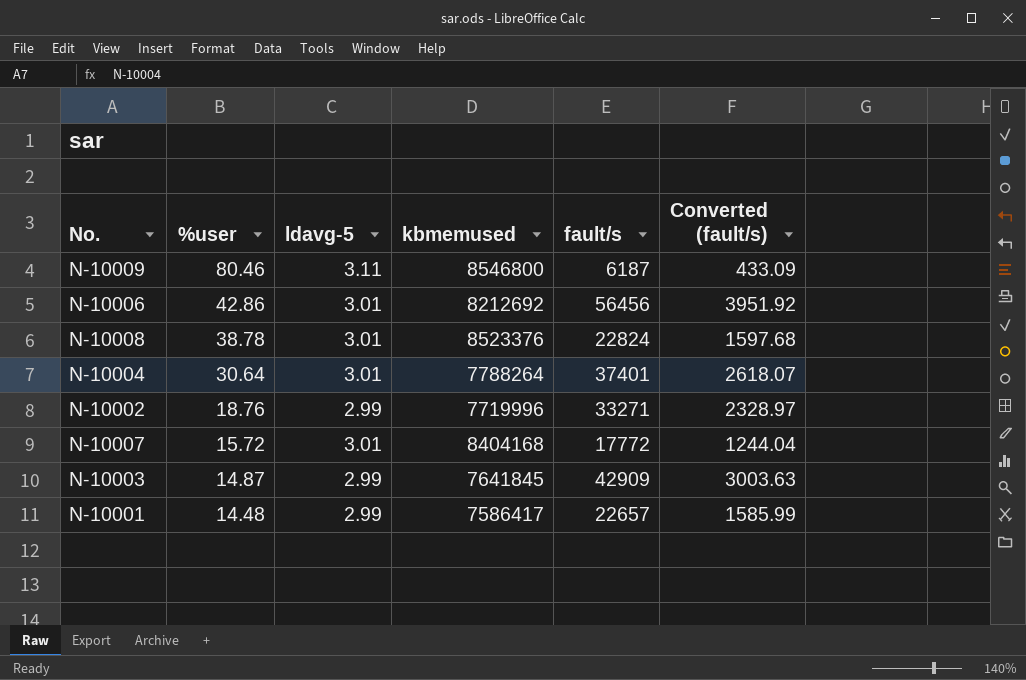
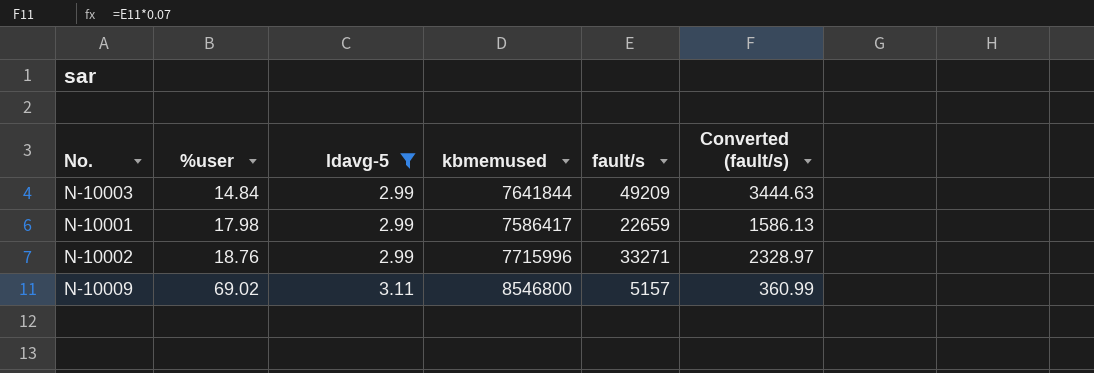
filter: none -> ldavg-5 != 3.01
row order: %user descending -> %user ascending
N-10003 | %user: 14.87 -> 14.84
N-10003 | kbmemused: 7641845 -> 7641844
N-10003 | fault/s: 42909 -> 49209
N-10003 | Converted (fault/s): 3003.63 -> 3444.63
N-10001 | %user: 14.48 -> 17.98
N-10001 | fault/s: 22657 -> 22659
N-10001 | Converted (fault/s): 1585.99 -> 1586.13
N-10002 | kbmemused: 7719996 -> 7715996
N-10009 | %user: 80.46 -> 69.02
N-10009 | fault/s: 6187 -> 5157
N-10009 | Converted (fault/s): 433.09 -> 360.99

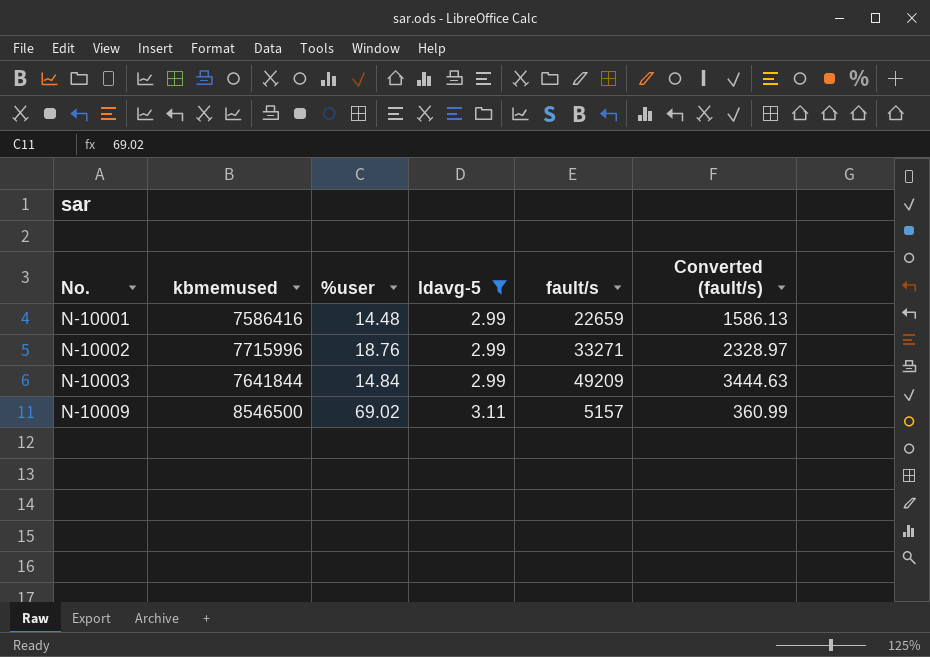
row order: %user ascending -> No. ascending
column kbmemused | position: 4 -> 2
N-10001 | kbmemused: 7586417 -> 7586416
N-10001 | %user: 17.98 -> 14.48
N-10009 | kbmemused: 8546800 -> 8546500

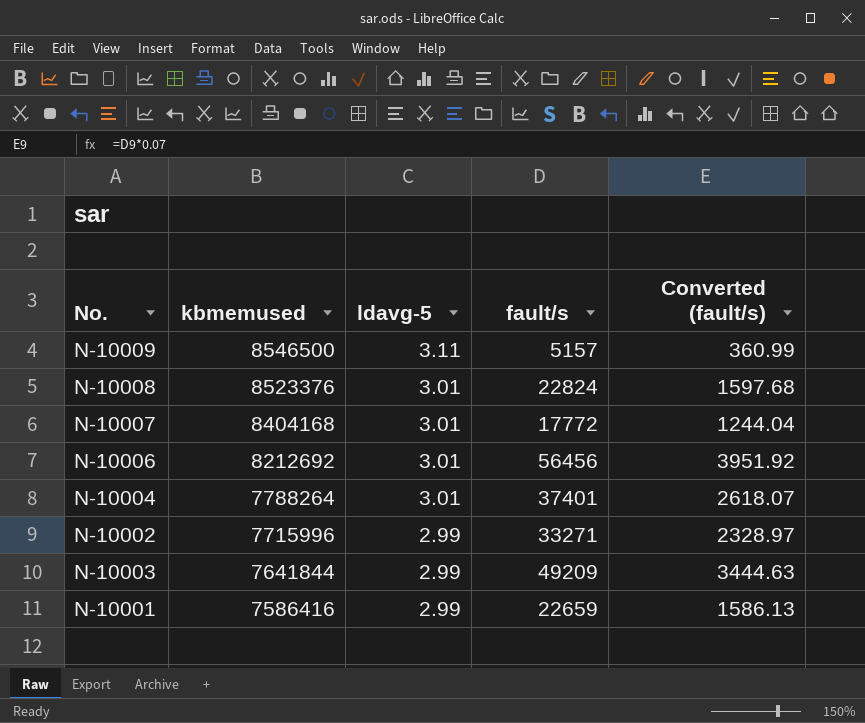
filter: ldavg-5 != 3.01 -> none
row order: No. ascending -> kbmemused descending
column %user | position: 3 -> none

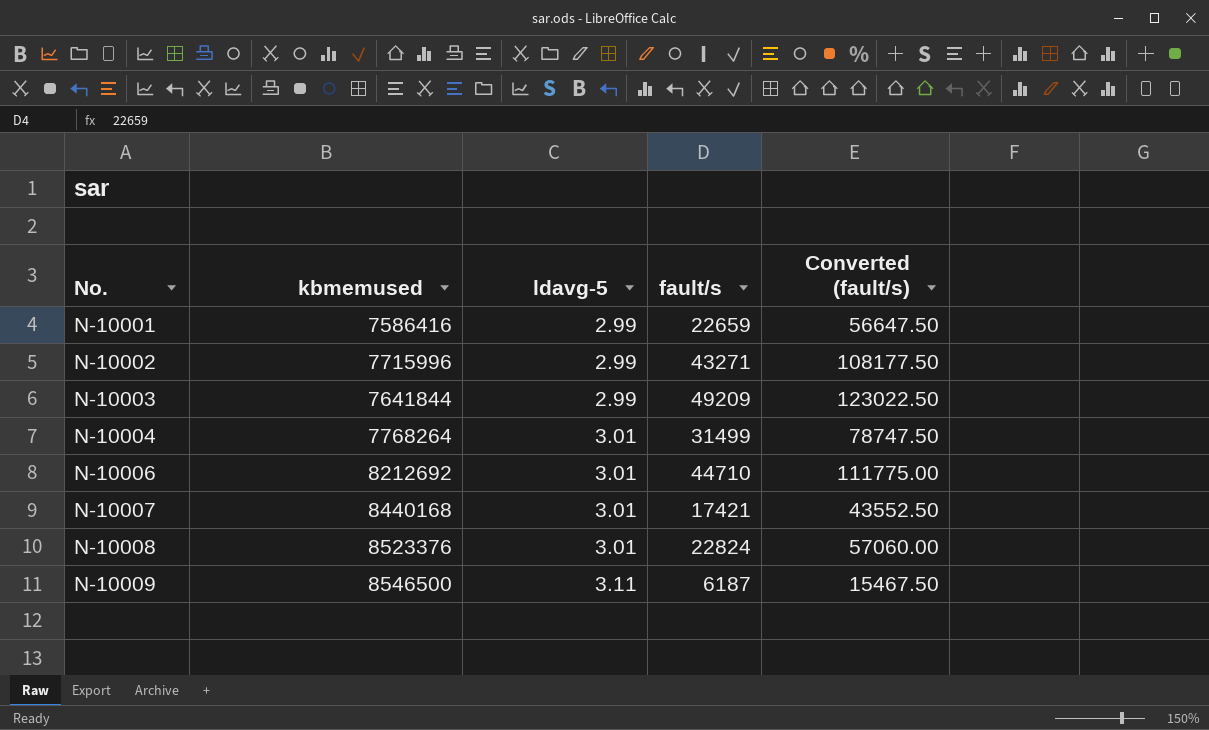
row order: kbmemused descending -> No. ascending
column Converted (fault/s) | formula: [fault/s] * 0.07 -> [fault/s] * 2.5
N-10002 | fault/s: 33271 -> 43271
N-10004 | kbmemused: 7788264 -> 7768264
N-10004 | fault/s: 37401 -> 31499
N-10006 | fault/s: 56456 -> 44710
N-10007 | kbmemused: 8404168 -> 8440168
N-10007 | fault/s: 17772 -> 17421
N-10009 | fault/s: 5157 -> 6187

